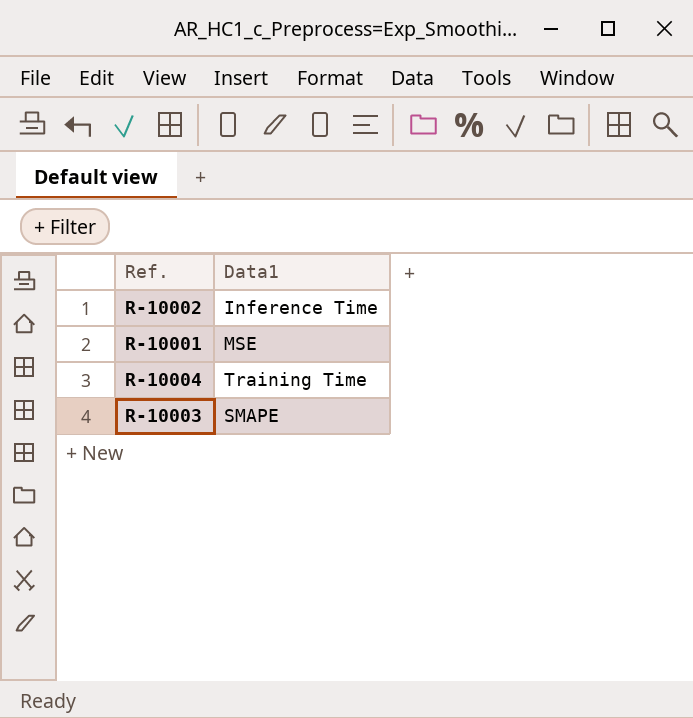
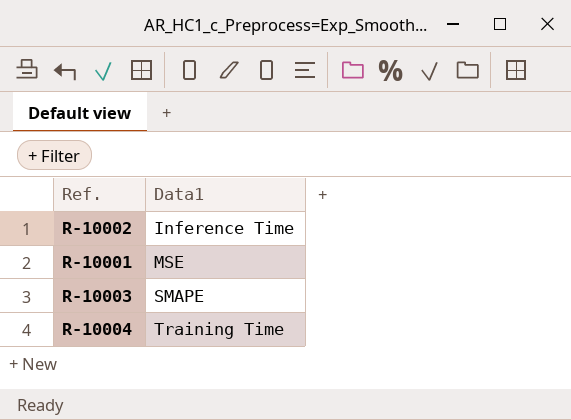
row order: none -> Data1 ascending

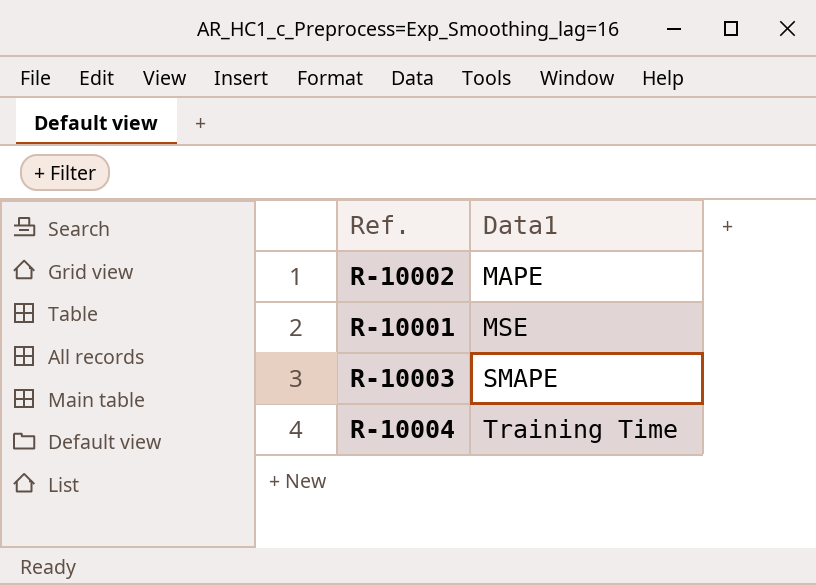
R-10002 | Data1: Inference Time -> MAPE

